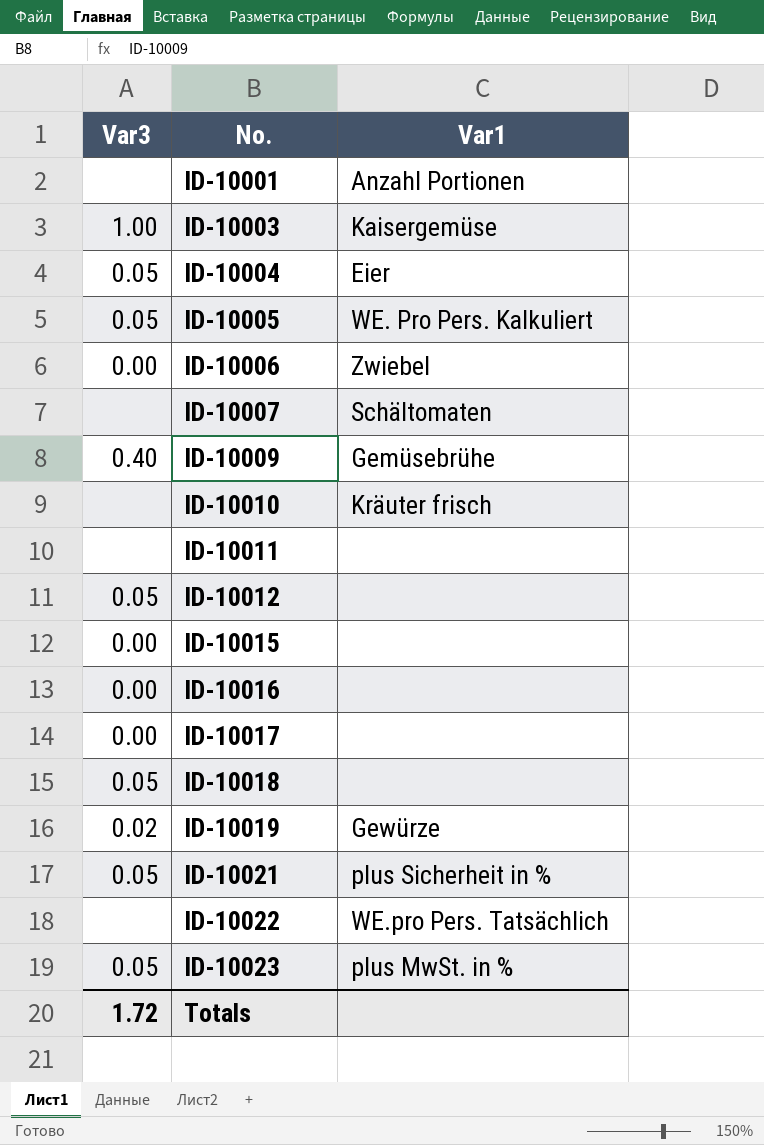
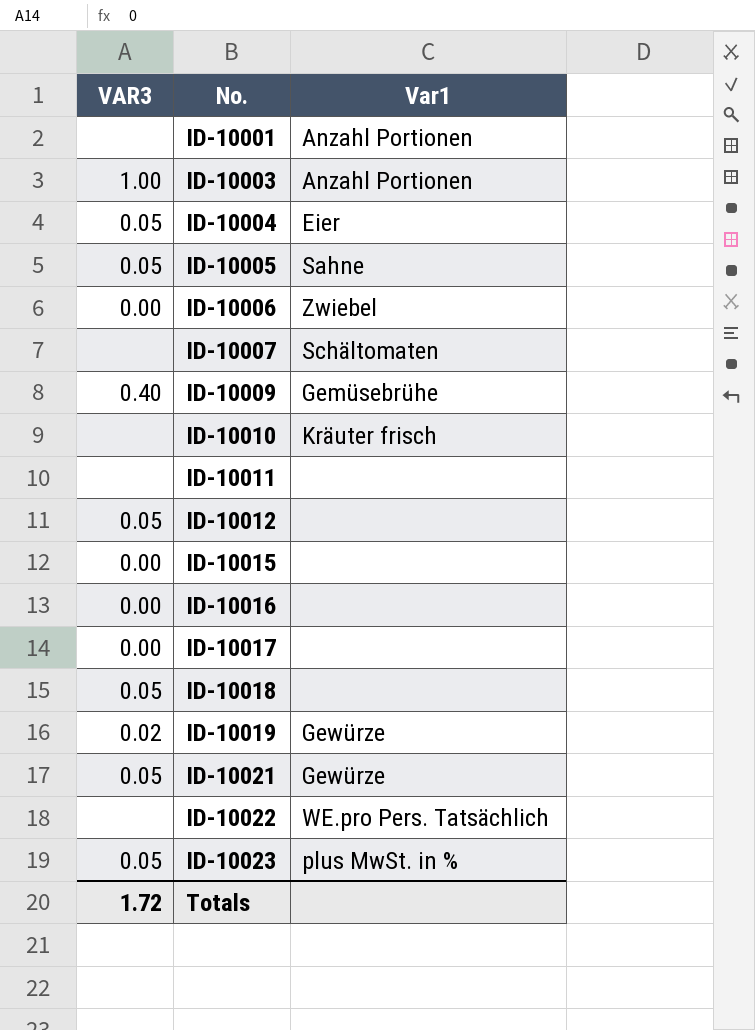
column name: Var3 -> VAR3
ID-10003 | Var1: Kaisergemüse -> Anzahl Portionen
ID-10005 | Var1: WE. Pro Pers. Kalkuliert -> Sahne
ID-10021 | Var1: plus Sicherheit in % -> Gewürze

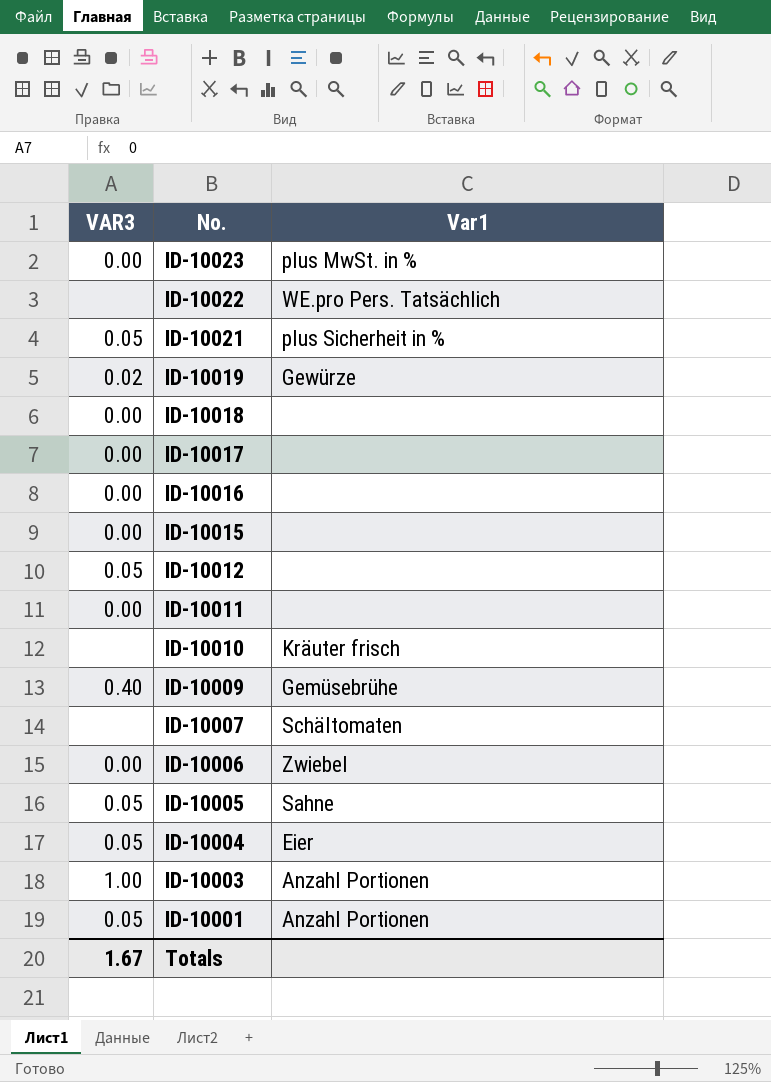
row order: No. ascending -> No. descending
ID-10023 | VAR3: 0.05 -> 0.00
ID-10021 | Var1: Gewürze -> plus Sicherheit in %
ID-10018 | VAR3: 0.05 -> 0.00
ID-10011 | VAR3: none -> 0.00
ID-10001 | VAR3: none -> 0.05
Totals | VAR3: 1.72 -> 1.67

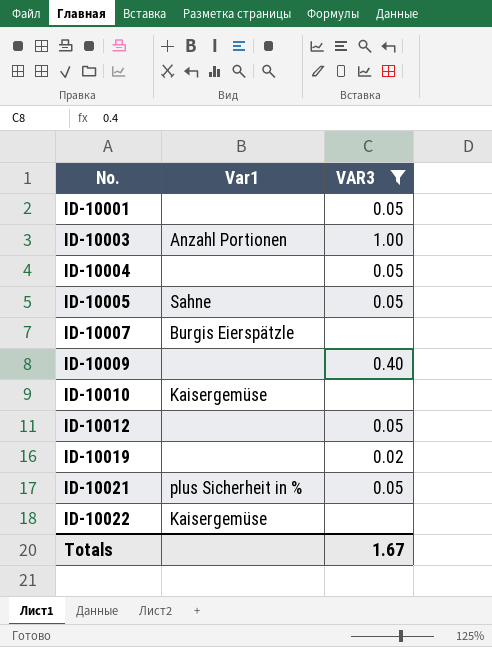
filter: none -> VAR3 != 0.00
row order: No. descending -> No. ascending
column VAR3 | position: 1 -> 3
ID-10001 | Var1: Anzahl Portionen -> none
ID-10004 | Var1: Eier -> none
ID-10007 | Var1: Schältomaten -> Burgis Eierspätzle
ID-10009 | Var1: Gemüsebrühe -> none
ID-10010 | Var1: Kräuter frisch -> Kaisergemüse
ID-10019 | Var1: Gewürze -> none
ID-10022 | Var1: WE.pro Pers. Tatsächlich -> Kaisergemüse

